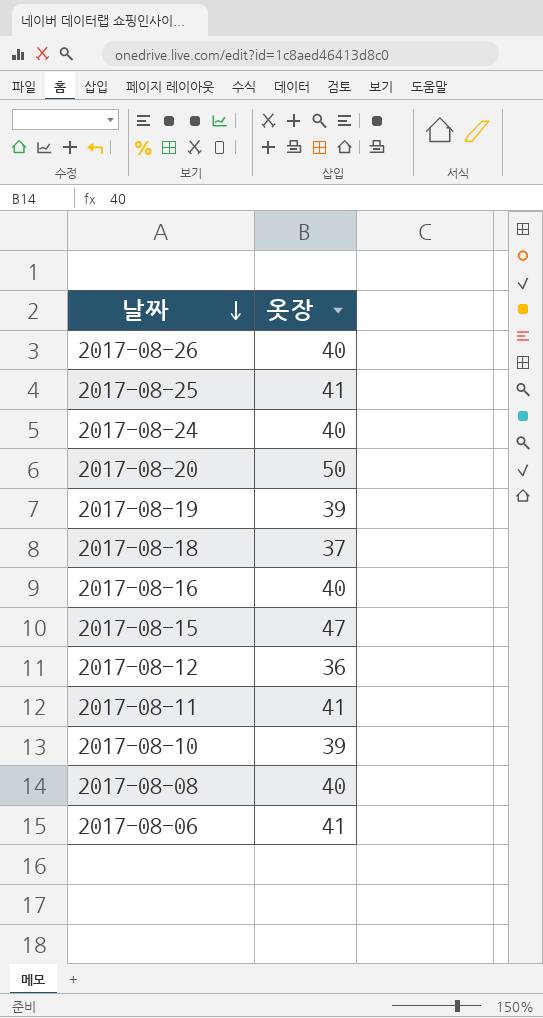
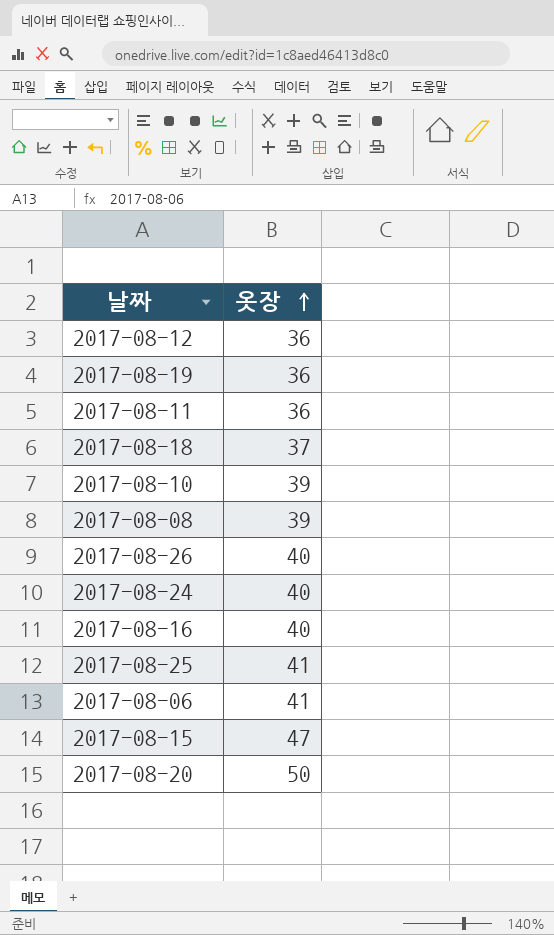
row order: 날짜 descending -> 옷장 ascending
2017-08-19 | 옷장: 39 -> 36
2017-08-11 | 옷장: 41 -> 36
2017-08-08 | 옷장: 40 -> 39

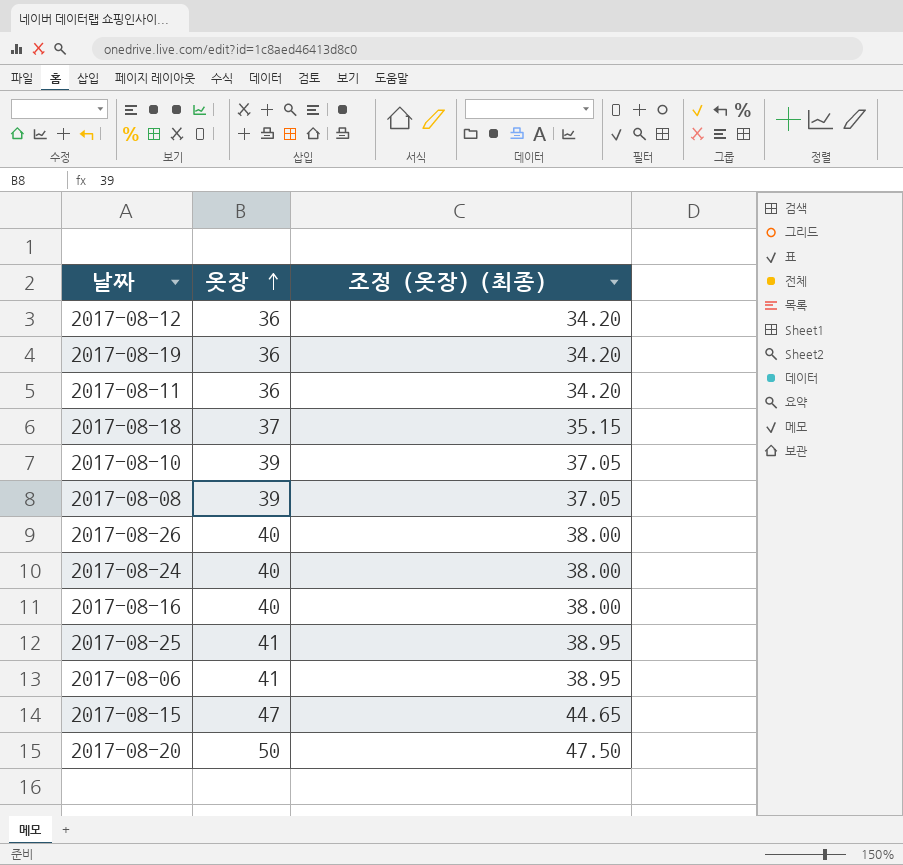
column 조정 (옷장) (최종) | formula: none -> [옷장] * 0.95

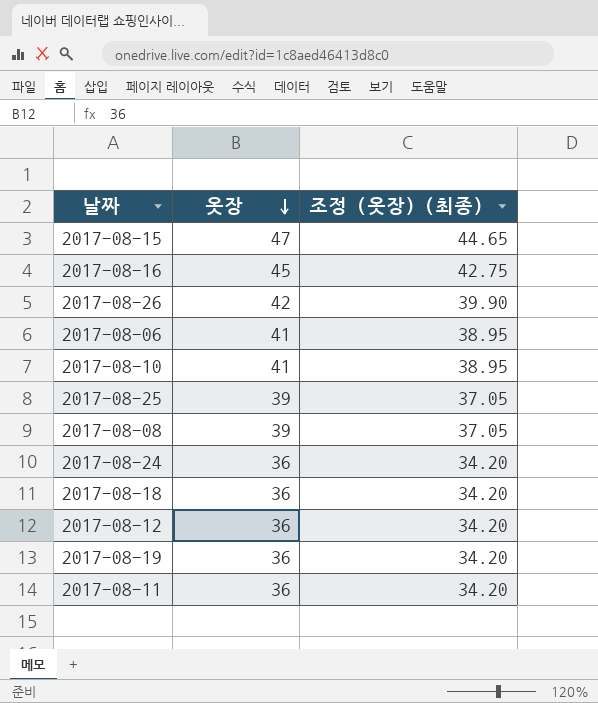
row order: 옷장 ascending -> 옷장 descending
row 2017-08-20: 50 | 47.50 -> none
2017-08-16 | 옷장: 40 -> 45
2017-08-16 | 조정 (옷장) (최종): 38.00 -> 42.75
2017-08-26 | 옷장: 40 -> 42
2017-08-26 | 조정 (옷장) (최종): 38.00 -> 39.90
2017-08-10 | 옷장: 39 -> 41
2017-08-10 | 조정 (옷장) (최종): 37.05 -> 38.95
2017-08-25 | 옷장: 41 -> 39
2017-08-25 | 조정 (옷장) (최종): 38.95 -> 37.05
2017-08-24 | 옷장: 40 -> 36
2017-08-24 | 조정 (옷장) (최종): 38.00 -> 34.20
2017-08-18 | 옷장: 37 -> 36
2017-08-18 | 조정 (옷장) (최종): 35.15 -> 34.20

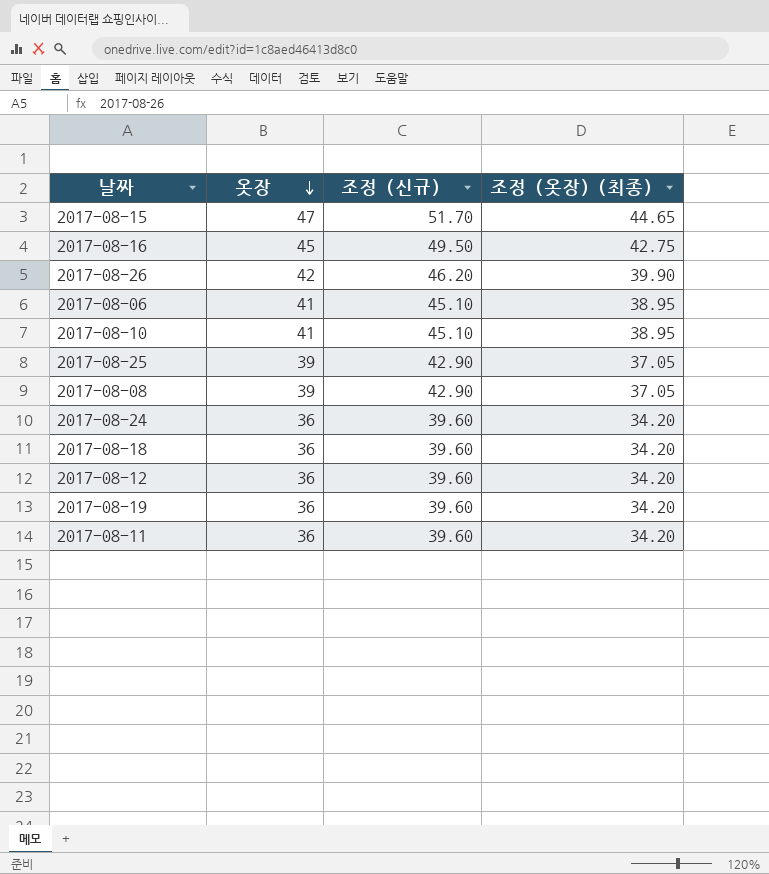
column 조정 (신규) | formula: none -> [옷장] * 1.1

